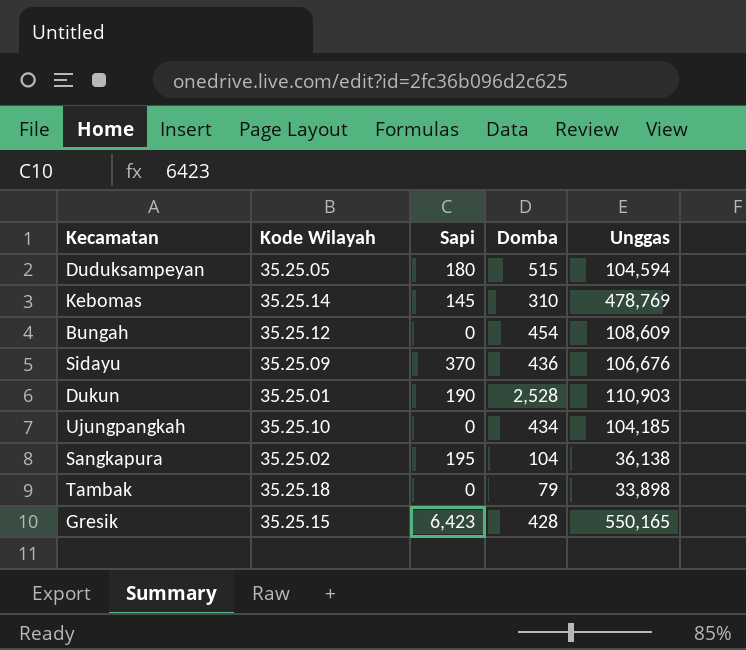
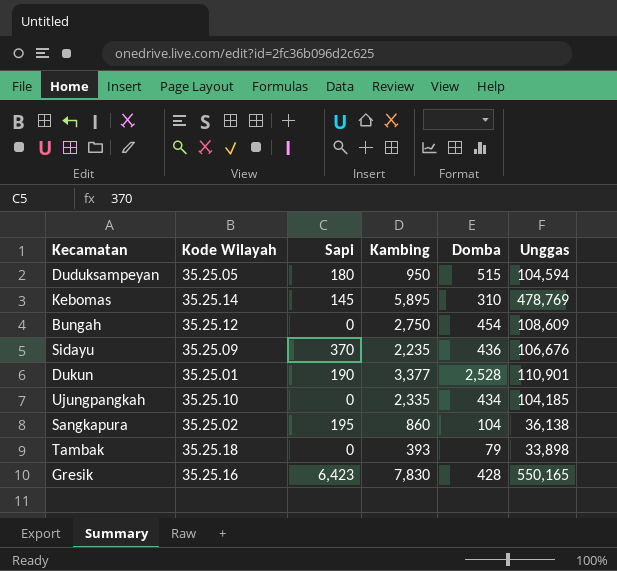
column Kambing | position: none -> 4
Dukun | Unggas: 110,903 -> 110,901
Gresik | Kode Wilayah: 35.25.15 -> 35.25.16

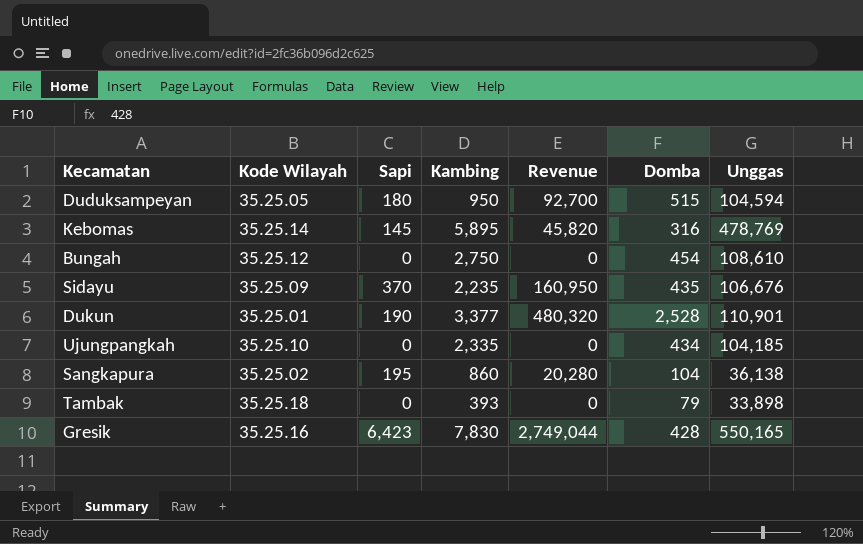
column Revenue | formula: none -> [Sapi] * [Domba]
Kebomas | Domba: 310 -> 316
Bungah | Unggas: 108,609 -> 108,610
Sidayu | Domba: 436 -> 435

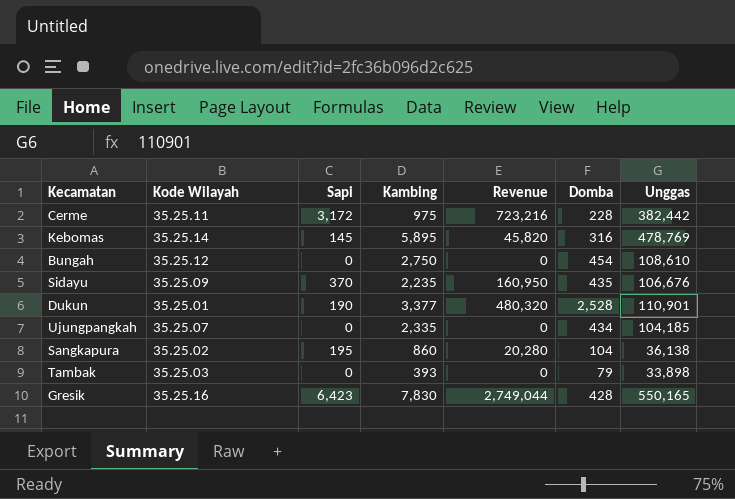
row Duduksampeyan: 35.25.05 | 180 | 950 | 92,700 | 515 | 104,594 -> none
row Cerme: none -> 35.25.11 | 3,172 | 975 | 723,216 | 228 | 382,442
Ujungpangkah | Kode Wilayah: 35.25.10 -> 35.25.07
Tambak | Kode Wilayah: 35.25.18 -> 35.25.03

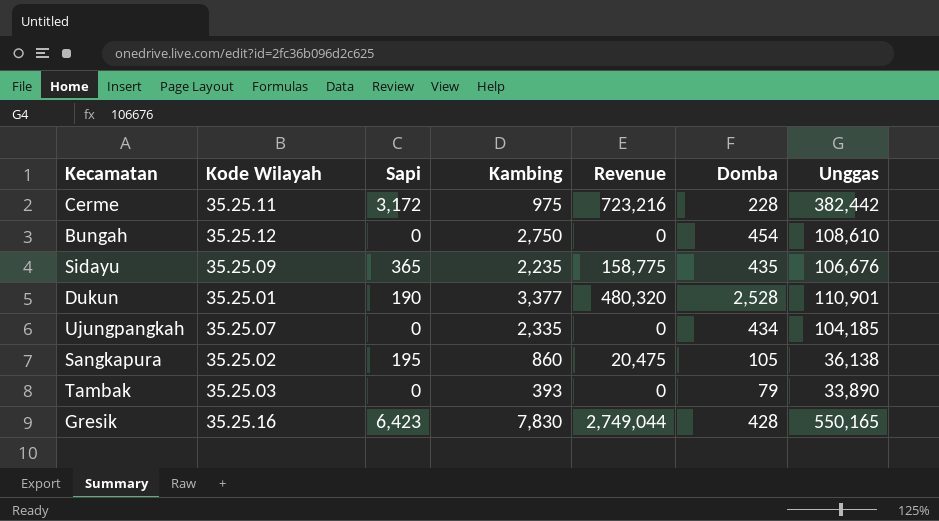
row Kebomas: 35.25.14 | 145 | 5,895 | 45,820 | 316 | 478,769 -> none
Sidayu | Sapi: 370 -> 365
Sidayu | Revenue: 160,950 -> 158,775
Sangkapura | Revenue: 20,280 -> 20,475
Sangkapura | Domba: 104 -> 105
Tambak | Unggas: 33,898 -> 33,890

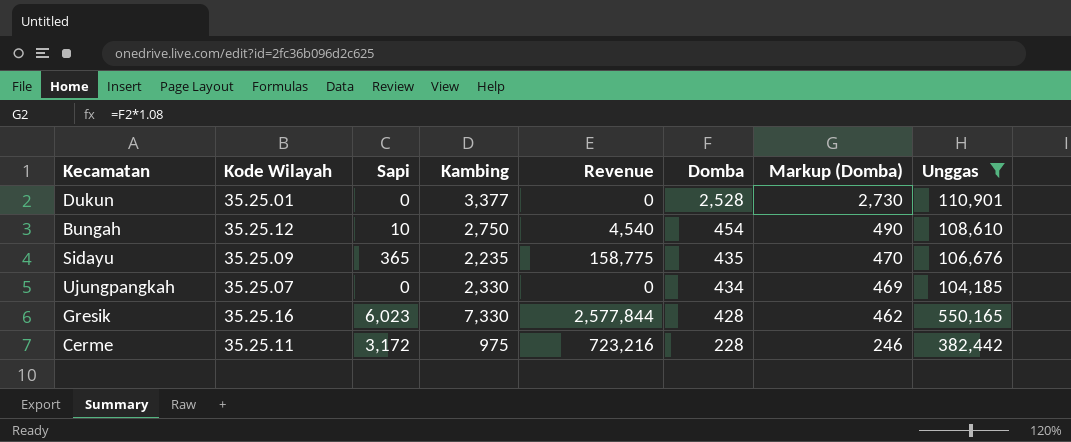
filter: none -> Unggas >= 104,185
row order: none -> Domba descending
column Markup (Domba) | formula: none -> [Domba] * 1.08
Dukun | Sapi: 190 -> 0
Dukun | Revenue: 480,320 -> 0
Bungah | Sapi: 0 -> 10
Bungah | Revenue: 0 -> 4,540
Ujungpangkah | Kambing: 2,335 -> 2,330
Gresik | Sapi: 6,423 -> 6,023
Gresik | Kambing: 7,830 -> 7,330
Gresik | Revenue: 2,749,044 -> 2,577,844

